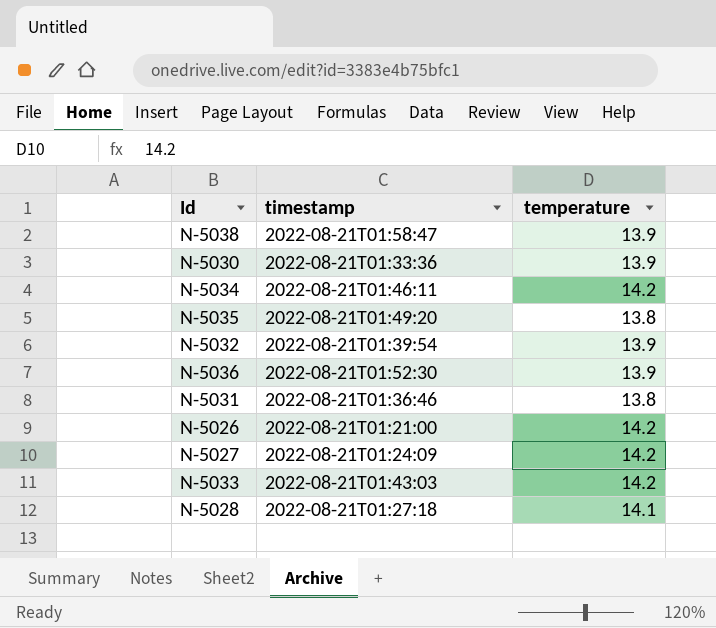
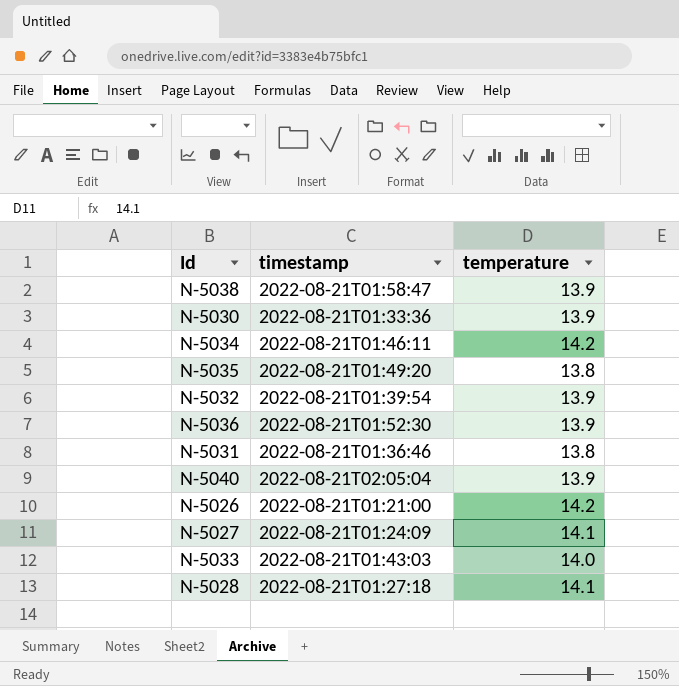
row N-5040: none -> 2022-08-21T02:05:04 | 13.9
N-5027 | temperature: 14.2 -> 14.1
N-5033 | temperature: 14.2 -> 14.0

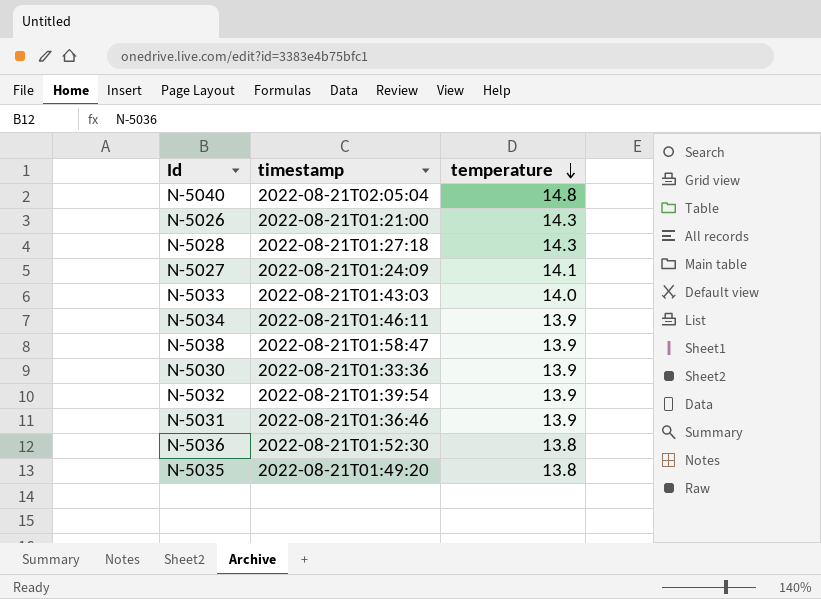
row order: none -> temperature descending
N-5040 | temperature: 13.9 -> 14.8
N-5026 | temperature: 14.2 -> 14.3
N-5028 | temperature: 14.1 -> 14.3
N-5034 | temperature: 14.2 -> 13.9
N-5031 | temperature: 13.8 -> 13.9
N-5036 | temperature: 13.9 -> 13.8

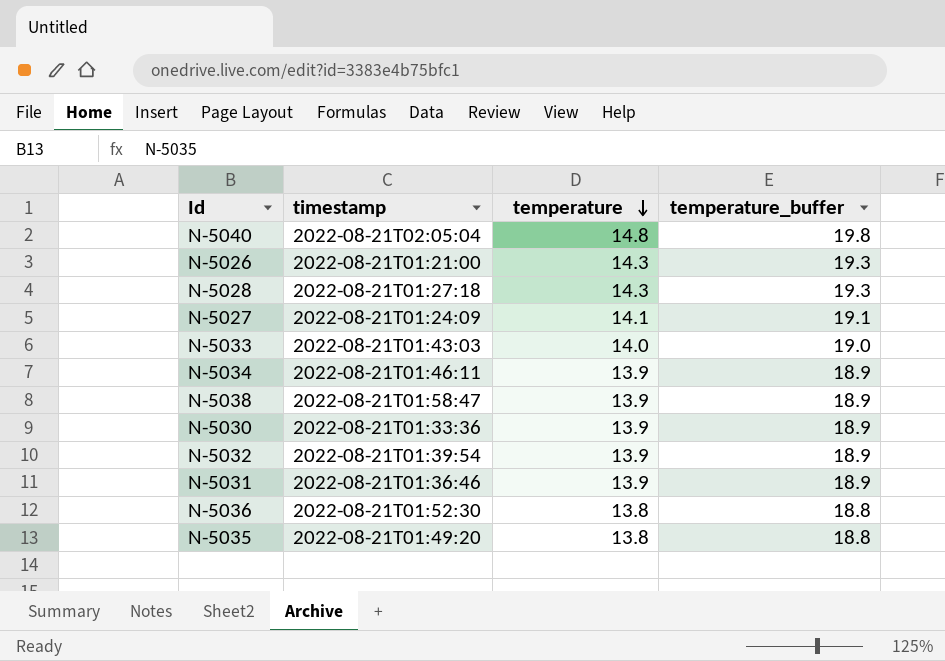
column temperature_buffer | formula: none -> [temperature] + 5

